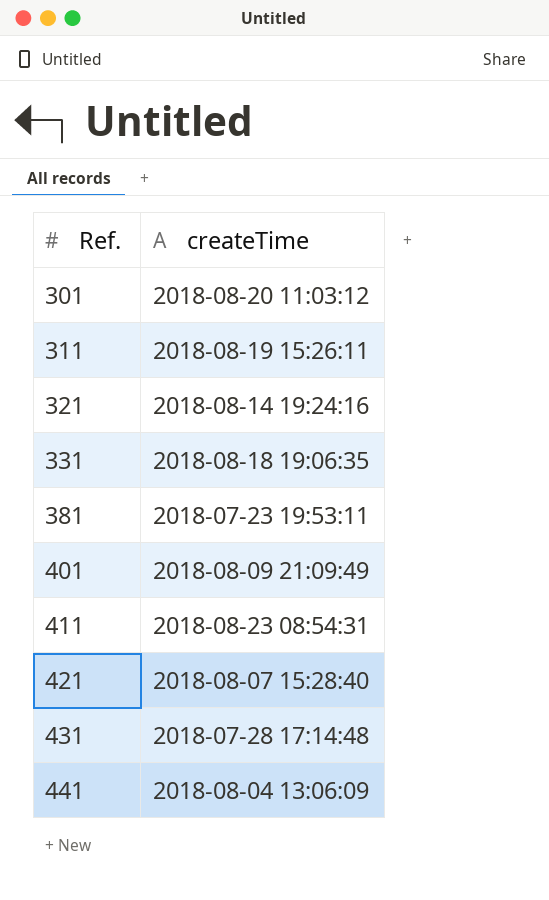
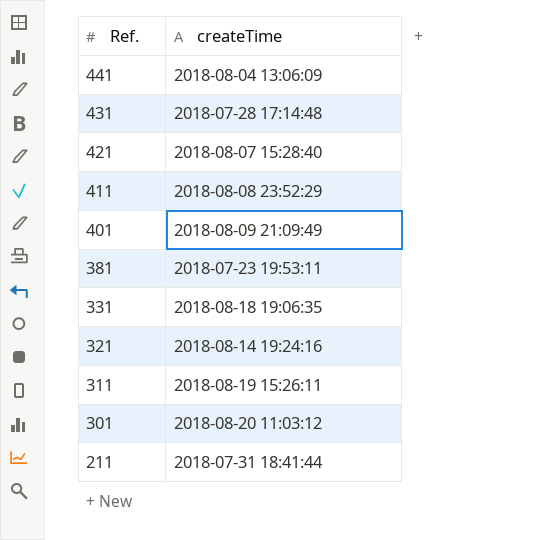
row order: Ref. ascending -> Ref. descending
411 | createTime: 2018-08-23 08:54:31 -> 2018-08-08 23:52:29
row 211: none -> 2018-07-31 18:41:44

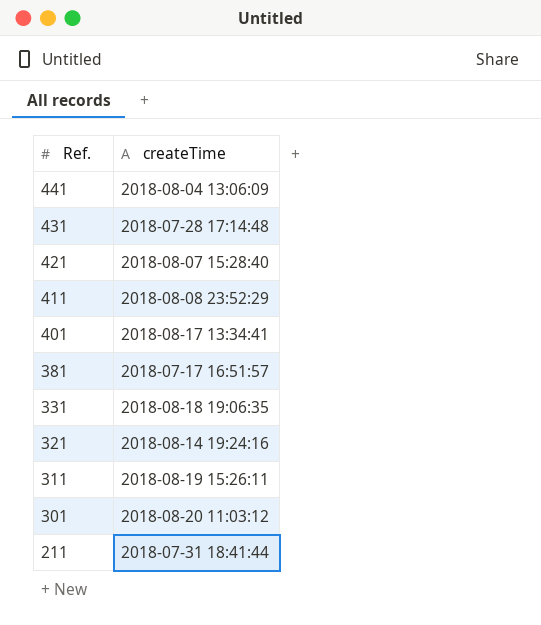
401 | createTime: 2018-08-09 21:09:49 -> 2018-08-17 13:34:41
381 | createTime: 2018-07-23 19:53:11 -> 2018-07-17 16:51:57

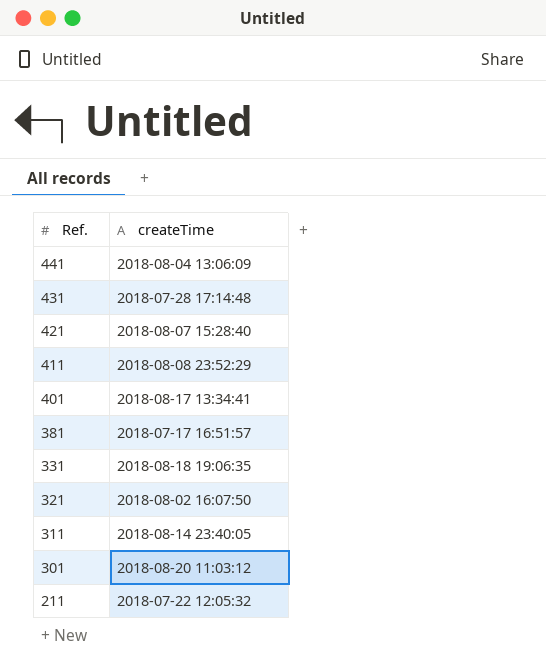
321 | createTime: 2018-08-14 19:24:16 -> 2018-08-02 16:07:50
311 | createTime: 2018-08-19 15:26:11 -> 2018-08-14 23:40:05
211 | createTime: 2018-07-31 18:41:44 -> 2018-07-22 12:05:32

